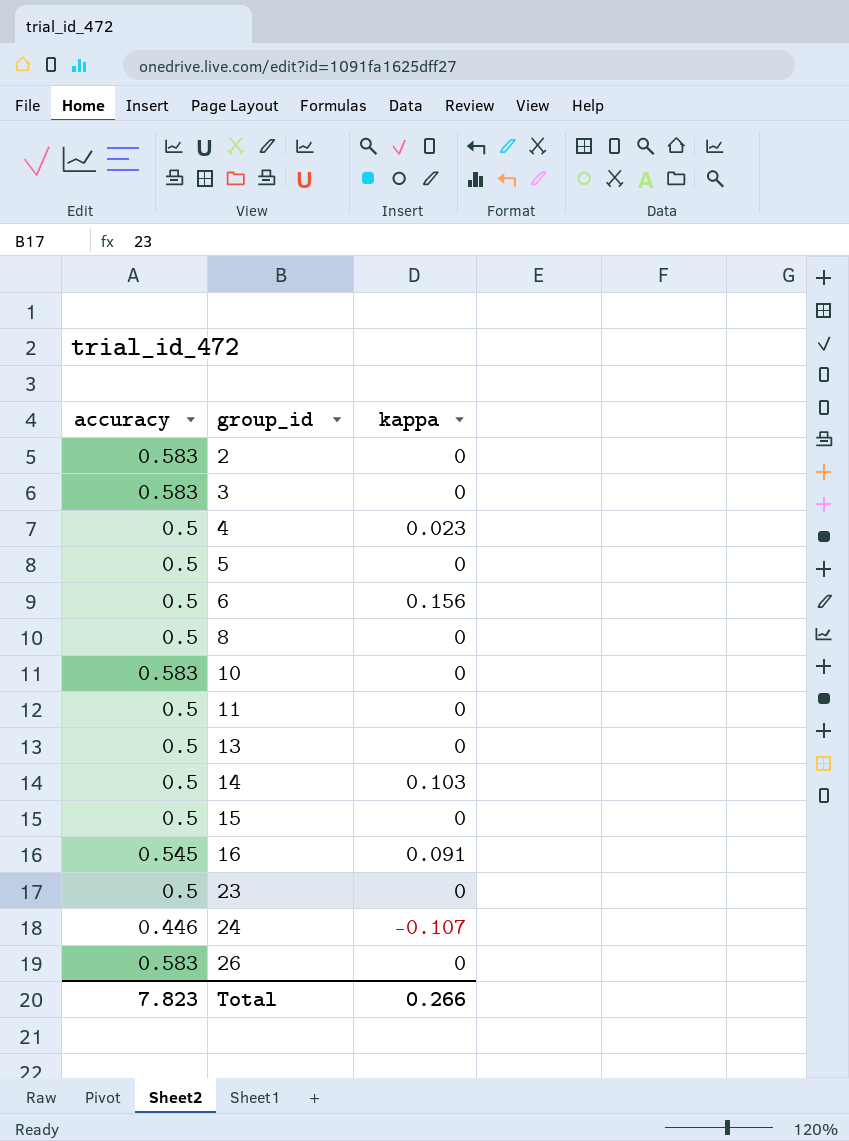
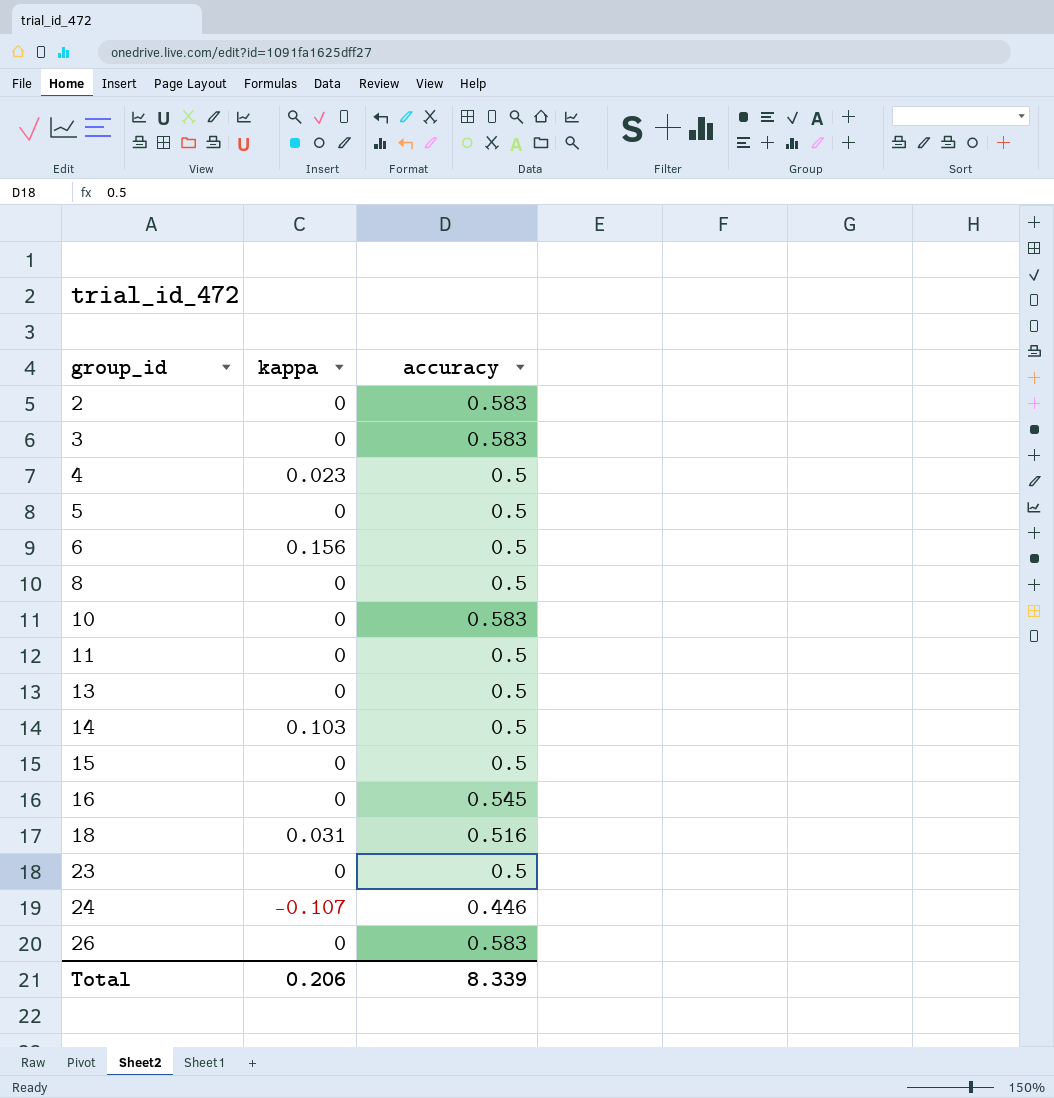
column accuracy | position: 1 -> 3
16 | kappa: 0.091 -> 0
row 18: none -> 0.031 | 0.516
Total | kappa: 0.266 -> 0.206
Total | accuracy: 7.823 -> 8.339

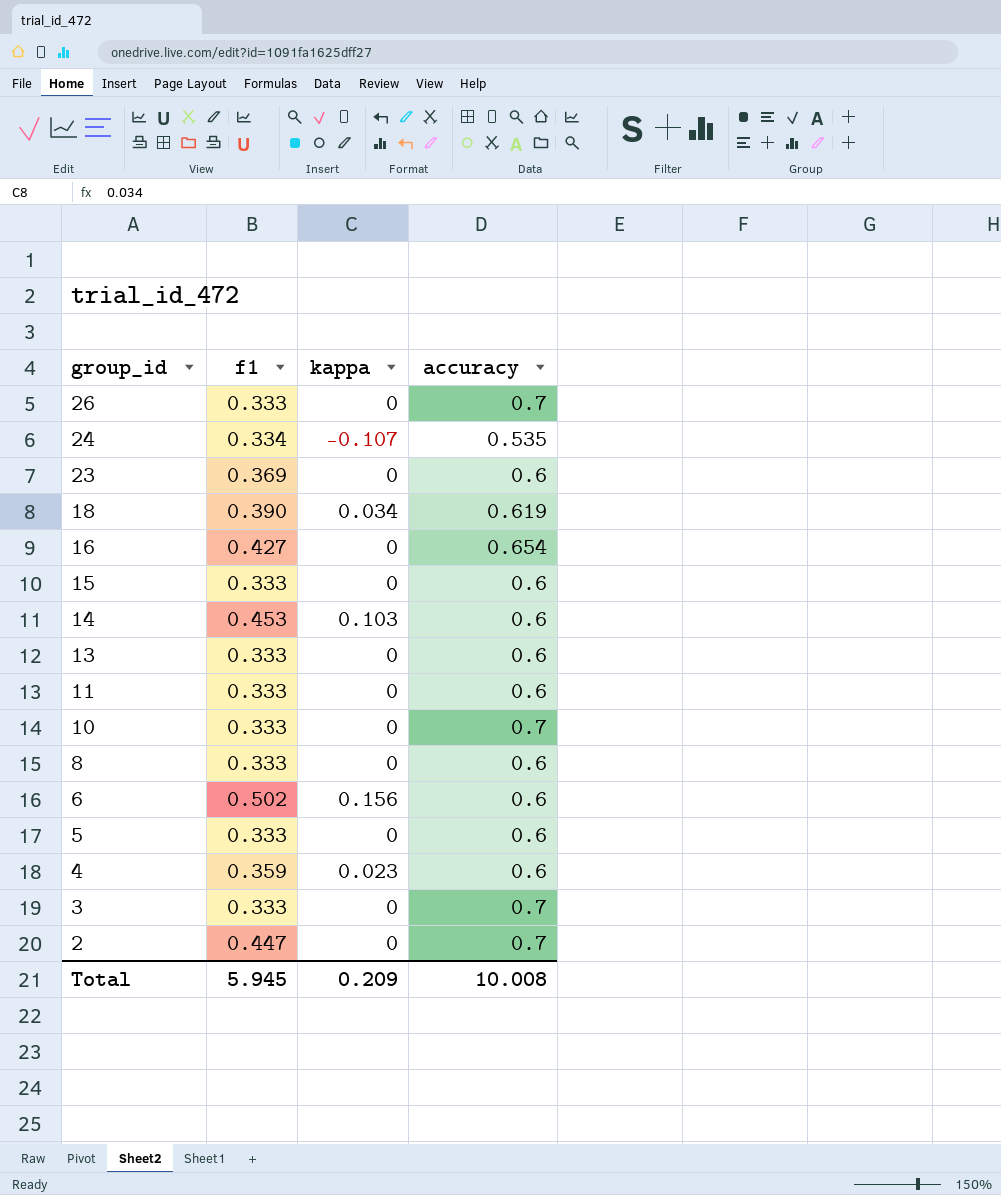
row order: group_id ascending -> group_id descending
column f1 | position: none -> 2
26 | accuracy: 0.583 -> 0.7
24 | accuracy: 0.446 -> 0.535
23 | accuracy: 0.5 -> 0.6
18 | kappa: 0.031 -> 0.034
18 | accuracy: 0.516 -> 0.619
16 | accuracy: 0.545 -> 0.654
15 | accuracy: 0.5 -> 0.6
14 | accuracy: 0.5 -> 0.6
13 | accuracy: 0.5 -> 0.6
11 | accuracy: 0.5 -> 0.6
10 | accuracy: 0.583 -> 0.7
8 | accuracy: 0.5 -> 0.6
6 | accuracy: 0.5 -> 0.6
5 | accuracy: 0.5 -> 0.6
4 | accuracy: 0.5 -> 0.6
3 | accuracy: 0.583 -> 0.7
2 | accuracy: 0.583 -> 0.7
Total | kappa: 0.206 -> 0.209
Total | accuracy: 8.339 -> 10.008

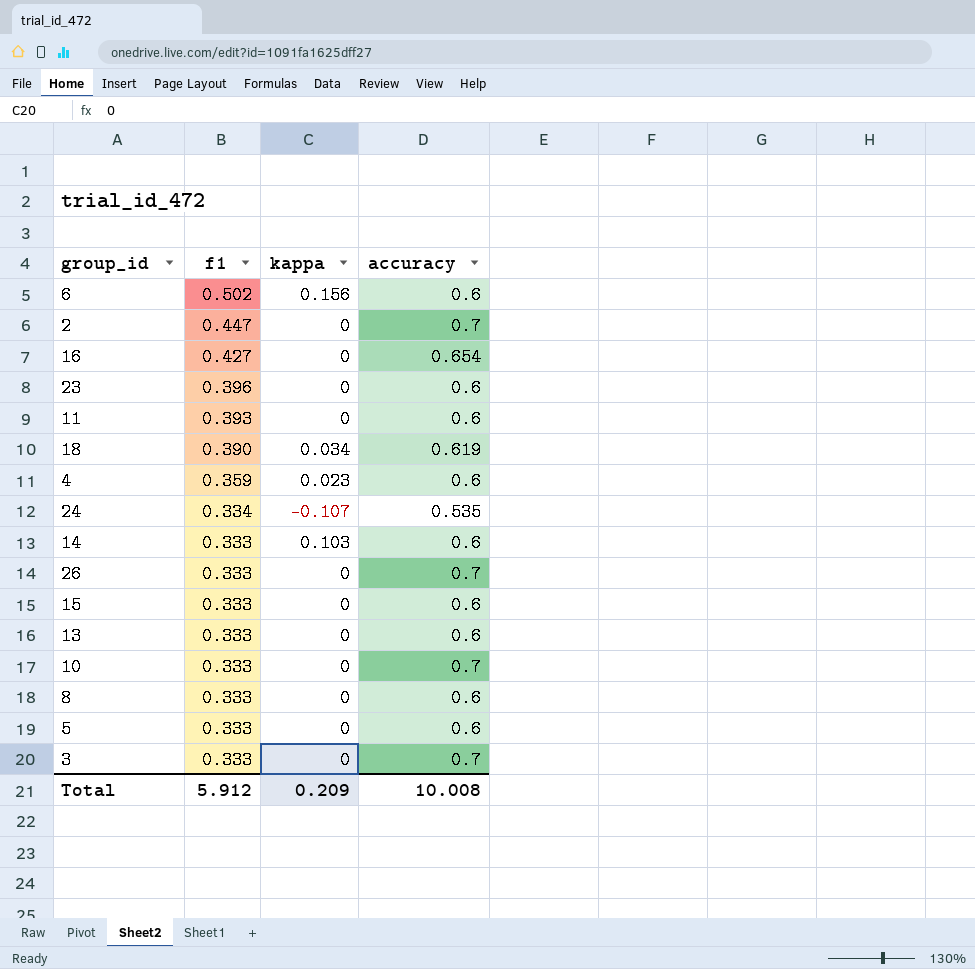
row order: group_id descending -> f1 descending
23 | f1: 0.369 -> 0.396
11 | f1: 0.333 -> 0.393
14 | f1: 0.453 -> 0.333
Total | f1: 5.945 -> 5.912

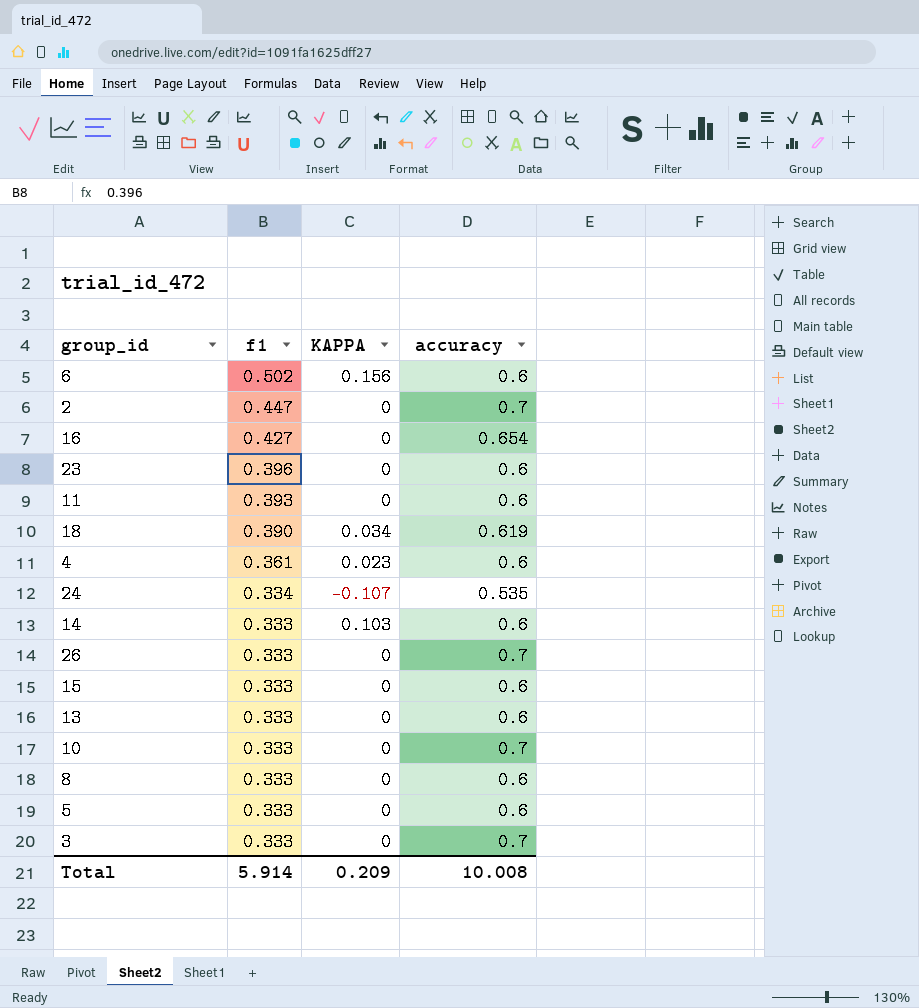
column name: kappa -> KAPPA
4 | f1: 0.359 -> 0.361
Total | f1: 5.912 -> 5.914

